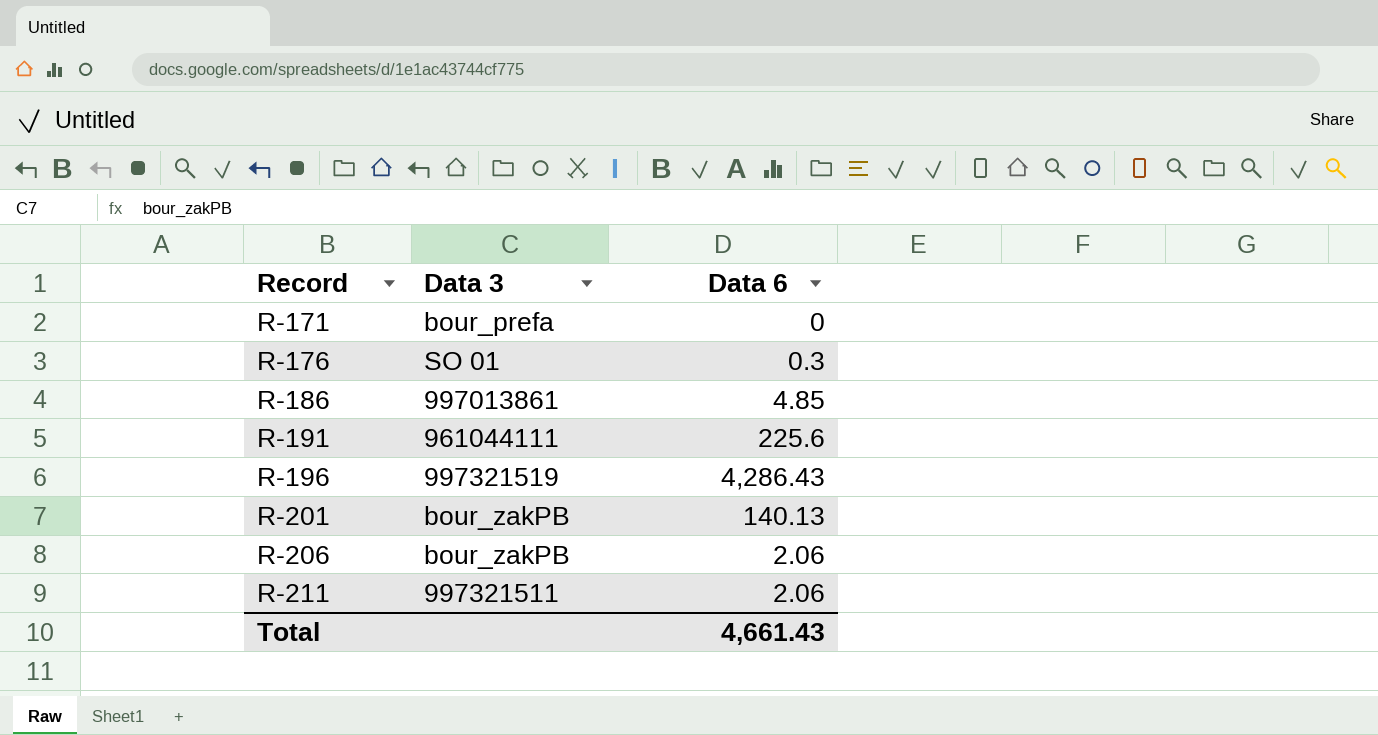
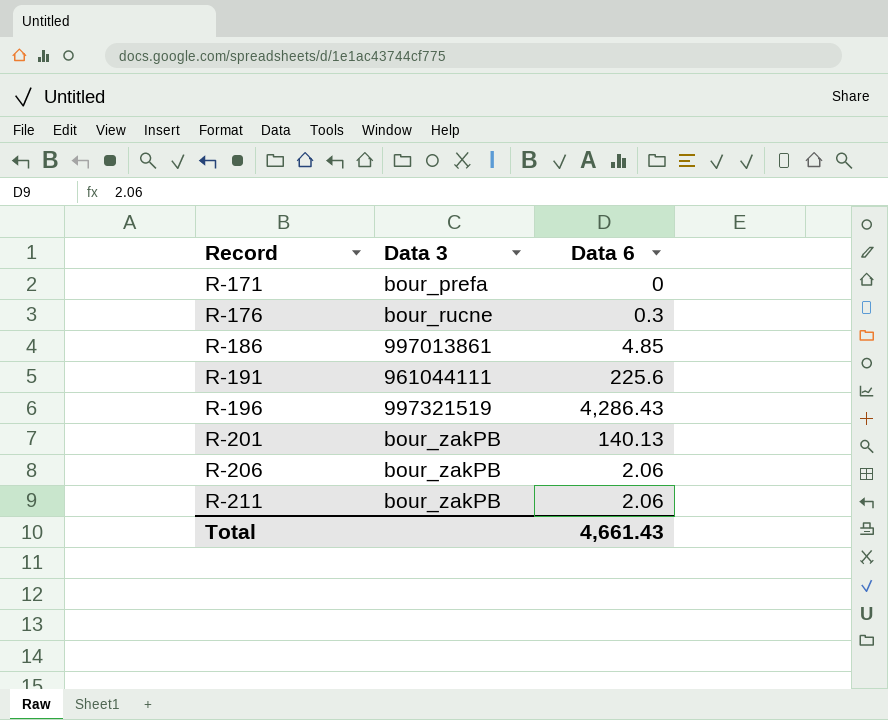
R-176 | Data 3: SO 01 -> bour_rucne
R-211 | Data 3: 997321511 -> bour_zakPB

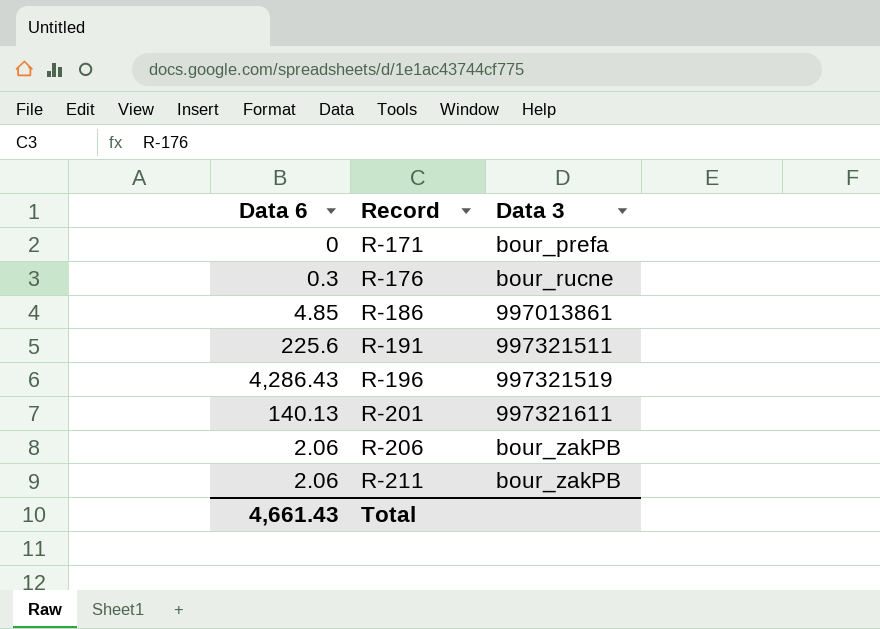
column Data 6 | position: 3 -> 1
R-191 | Data 3: 961044111 -> 997321511
R-201 | Data 3: bour_zakPB -> 997321611

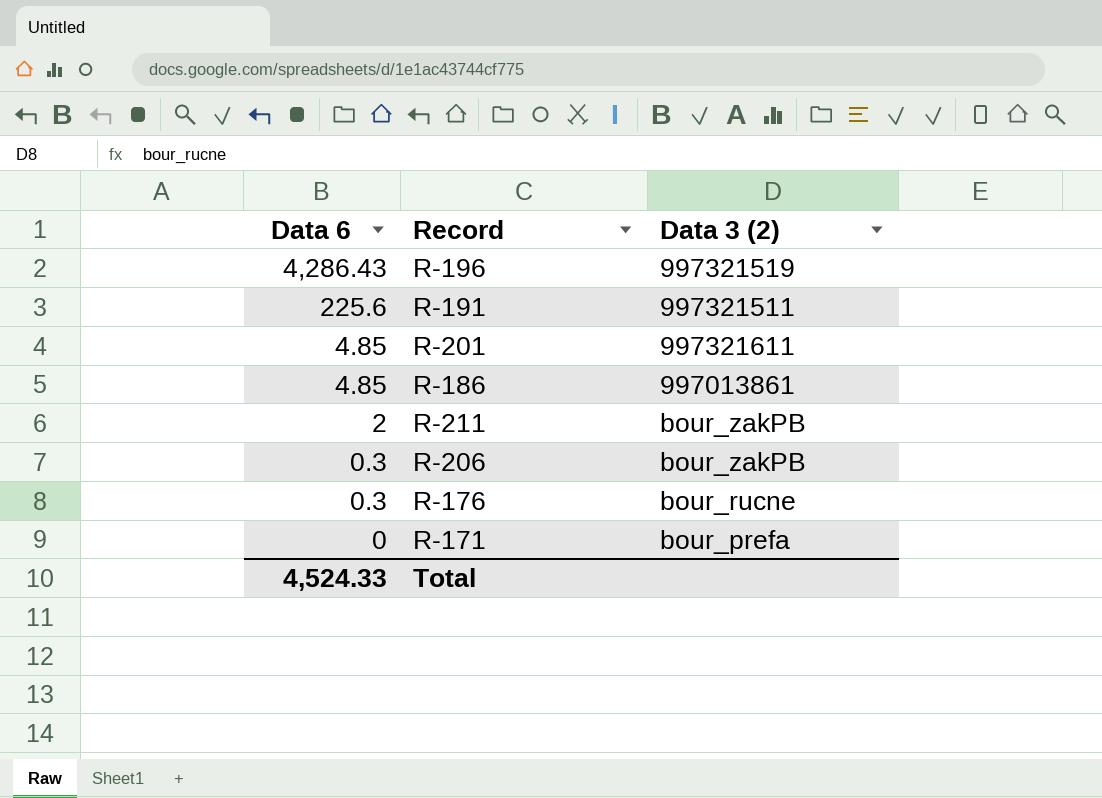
row order: Record ascending -> Data 6 descending
column name: Data 3 -> Data 3 (2)
R-201 | Data 6: 140.13 -> 4.85
R-211 | Data 6: 2.06 -> 2
R-206 | Data 6: 2.06 -> 0.3
Total | Data 6: 4,661.43 -> 4,524.33

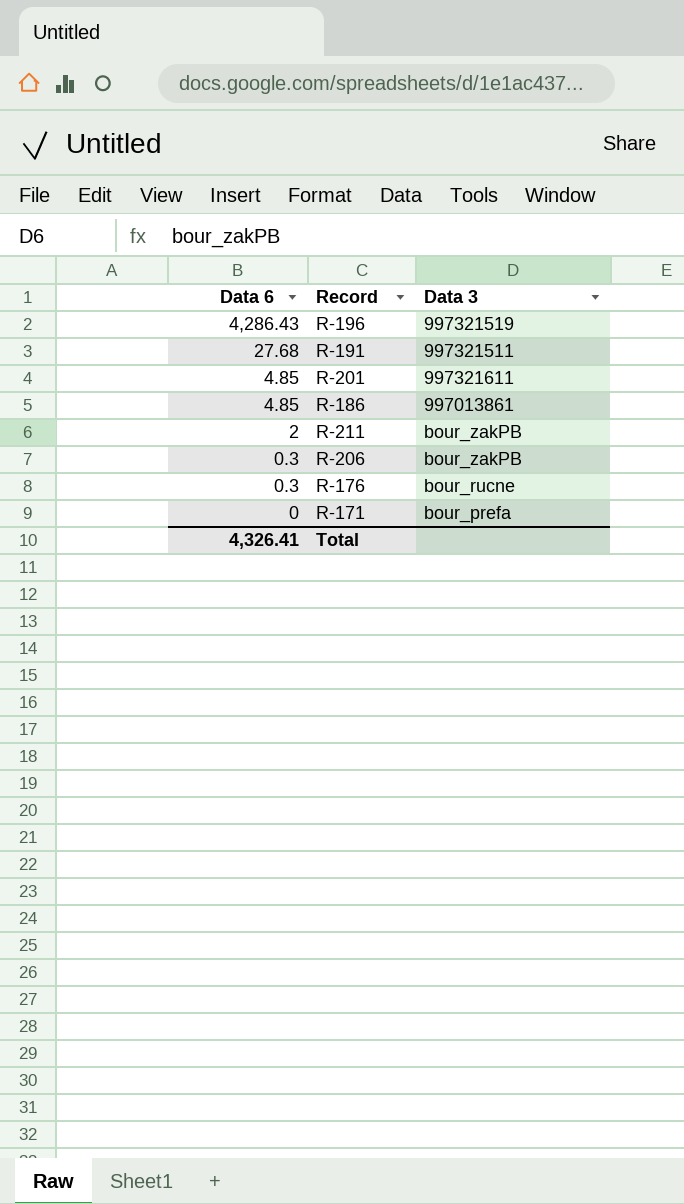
column name: Data 3 (2) -> Data 3
R-191 | Data 6: 225.6 -> 27.68
Total | Data 6: 4,524.33 -> 4,326.41

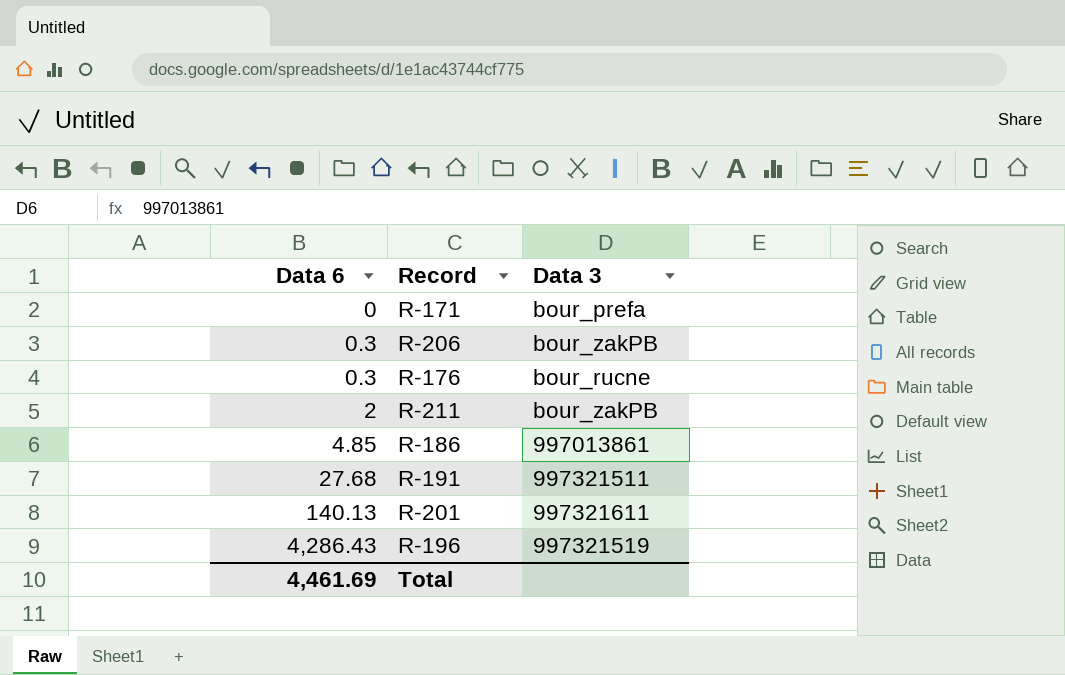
row order: Data 6 descending -> Data 6 ascending
R-201 | Data 6: 4.85 -> 140.13
Total | Data 6: 4,326.41 -> 4,461.69

